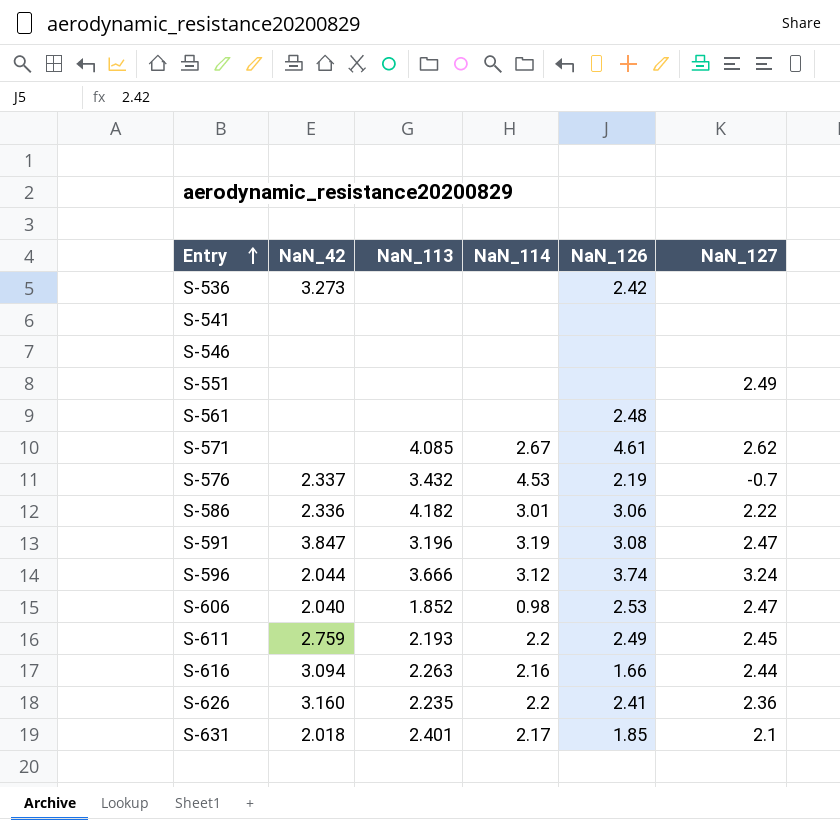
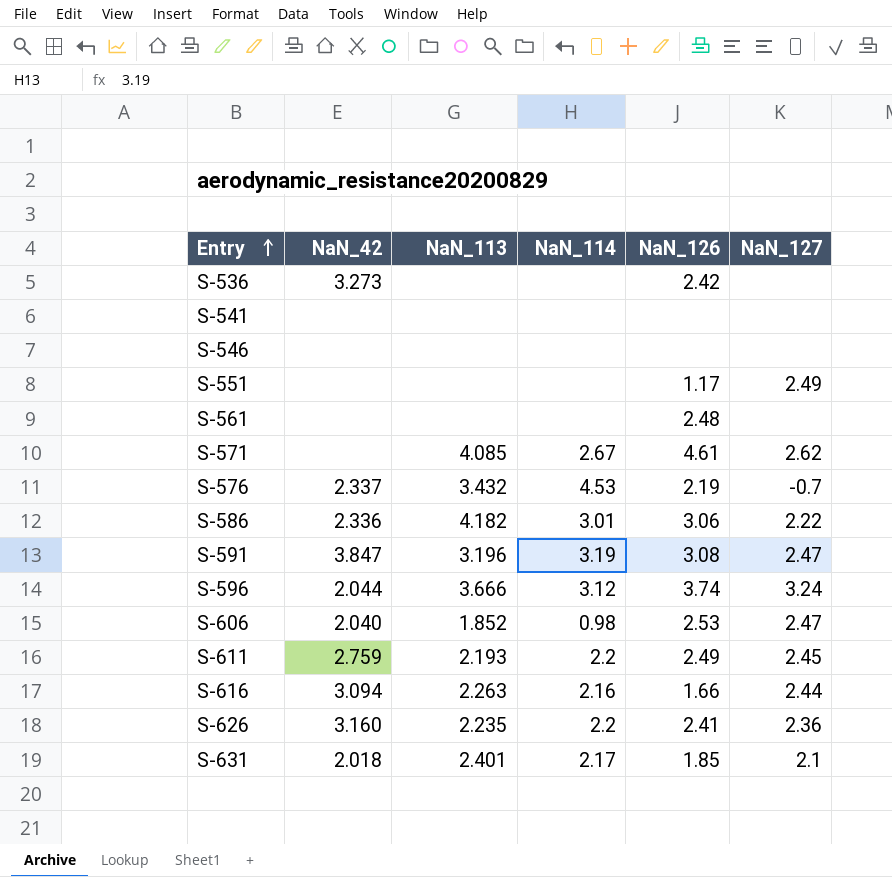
S-551 | NaN_126: none -> 1.17

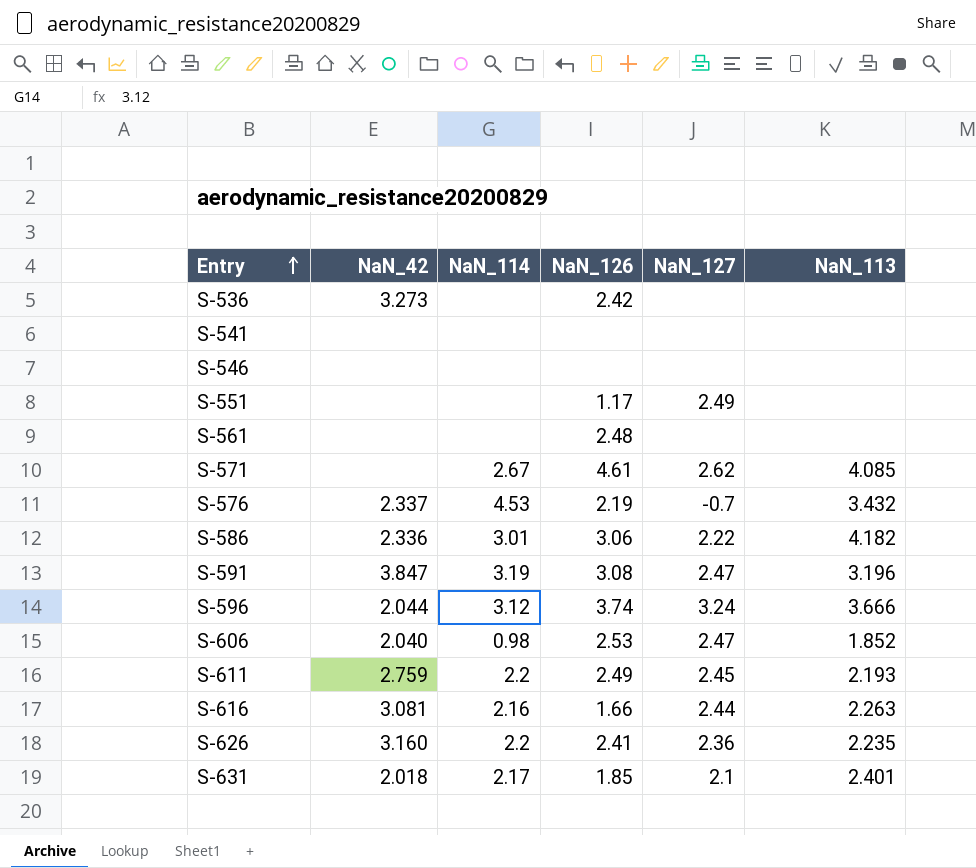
column NaN_113 | position: 3 -> 6
S-616 | NaN_42: 3.094 -> 3.081

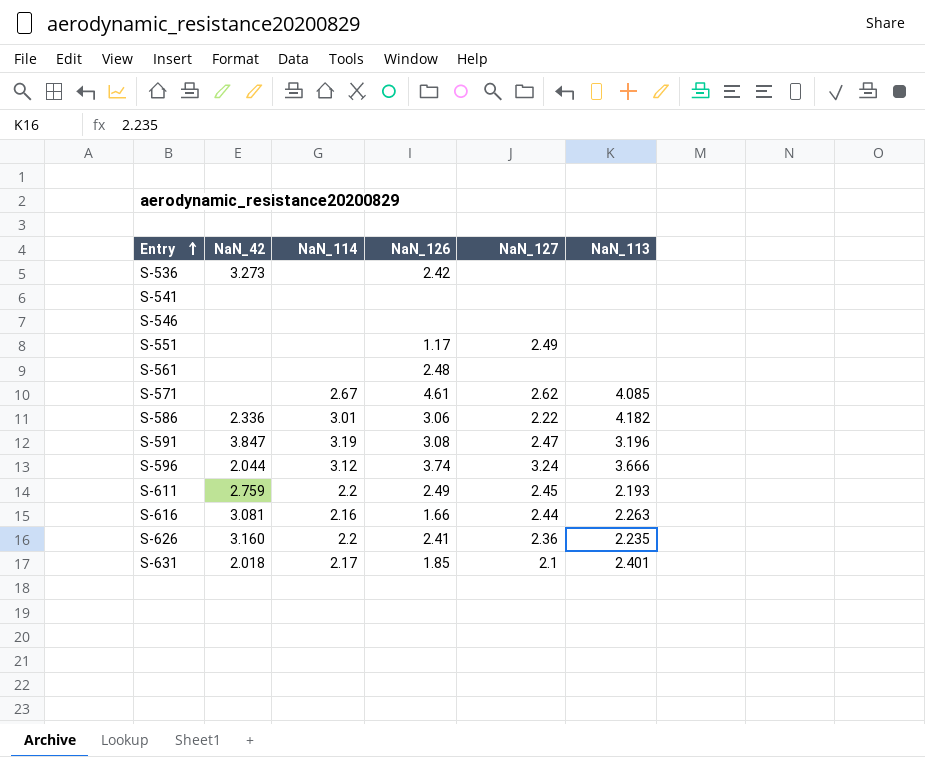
row S-576: 2.337 | 4.53 | 2.19 | -0.7 | 3.432 -> none
row S-606: 2.040 | 0.98 | 2.53 | 2.47 | 1.852 -> none

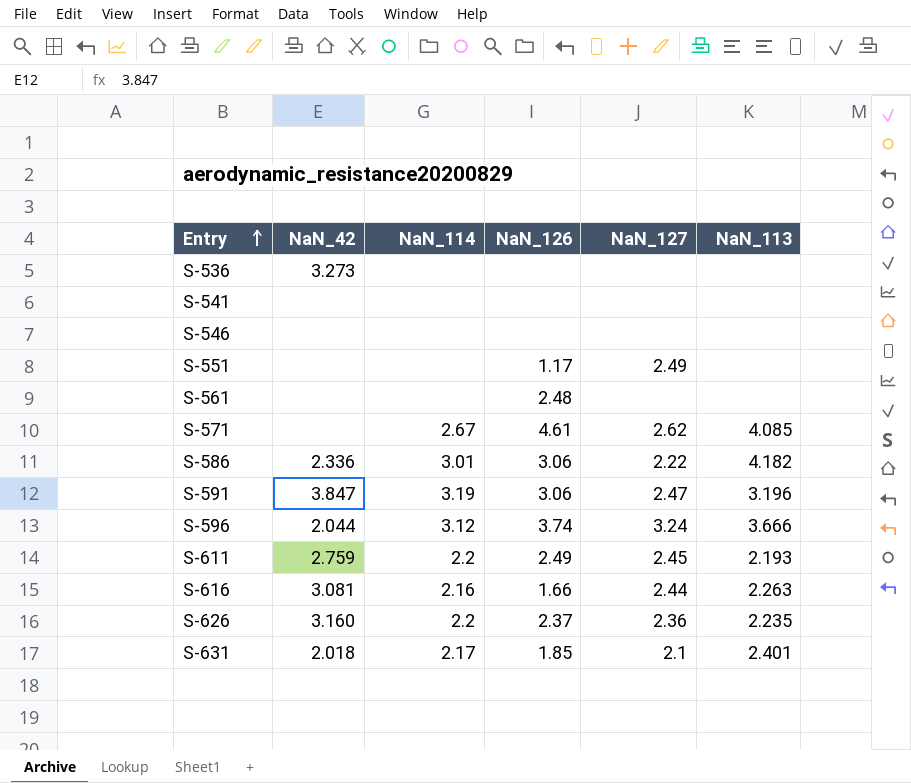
S-536 | NaN_126: 2.42 -> none
S-591 | NaN_126: 3.08 -> 3.06
S-626 | NaN_126: 2.41 -> 2.37

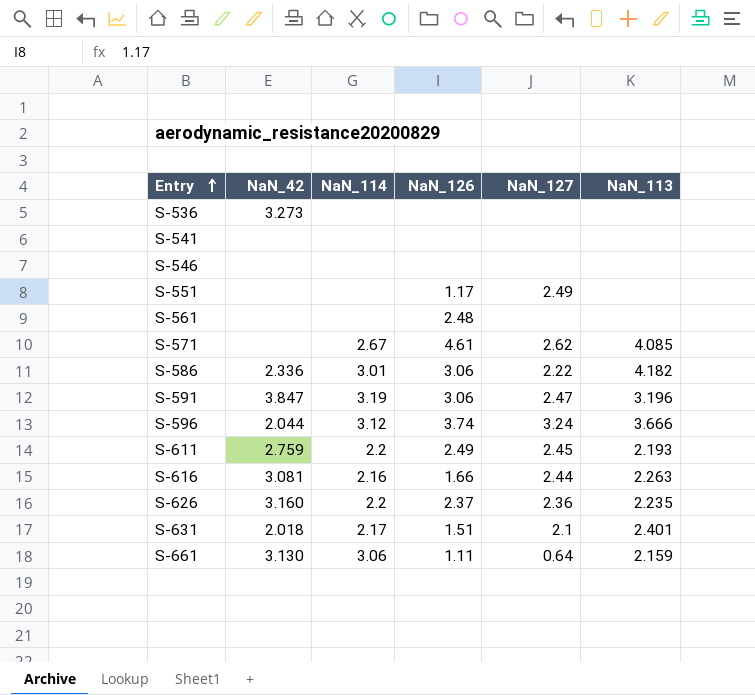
S-631 | NaN_126: 1.85 -> 1.51
row S-661: none -> 3.130 | 3.06 | 1.11 | 0.64 | 2.159

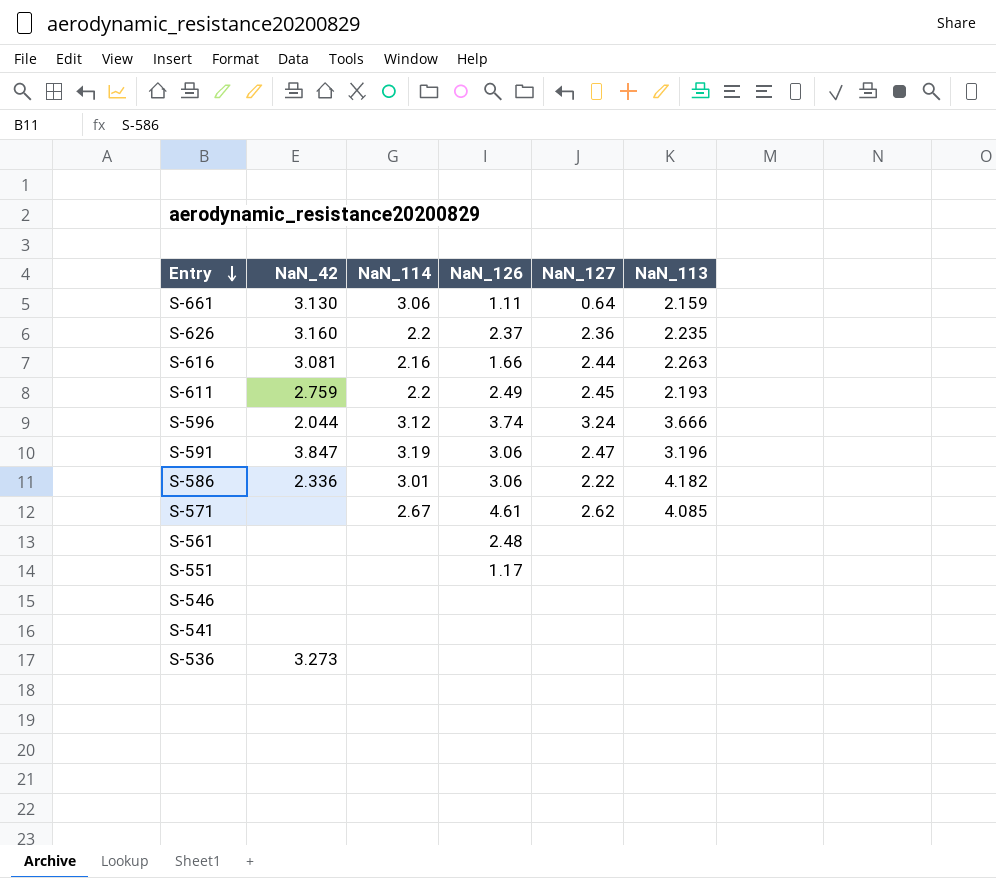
row order: Entry ascending -> Entry descending
row S-631: 2.018 | 2.17 | 1.51 | 2.1 | 2.401 -> none
S-551 | NaN_127: 2.49 -> none

